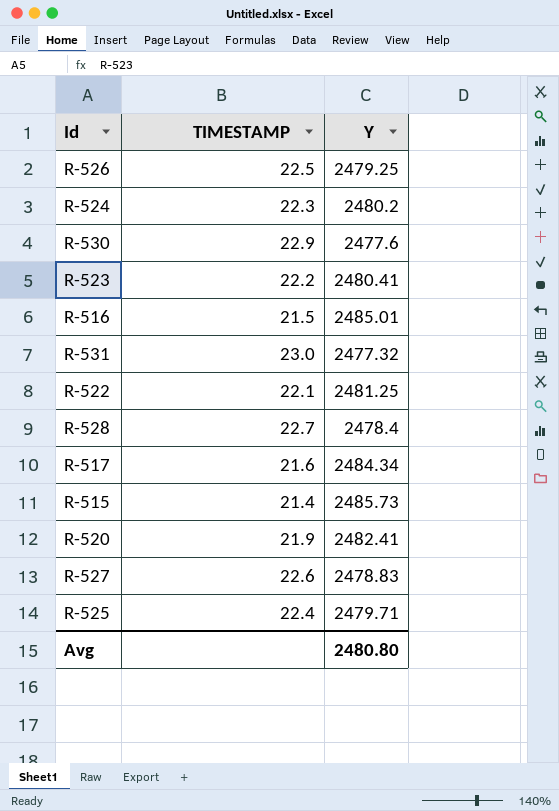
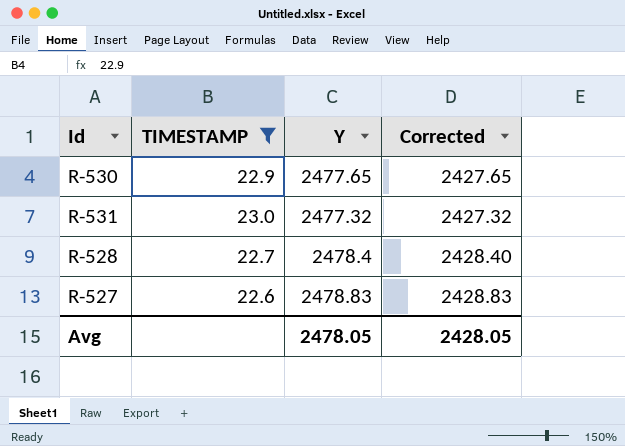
filter: none -> TIMESTAMP >= 22.6
column Corrected | formula: none -> [Y] - 50
R-530 | Y: 2477.6 -> 2477.65
Avg | Y: 2480.80 -> 2478.05

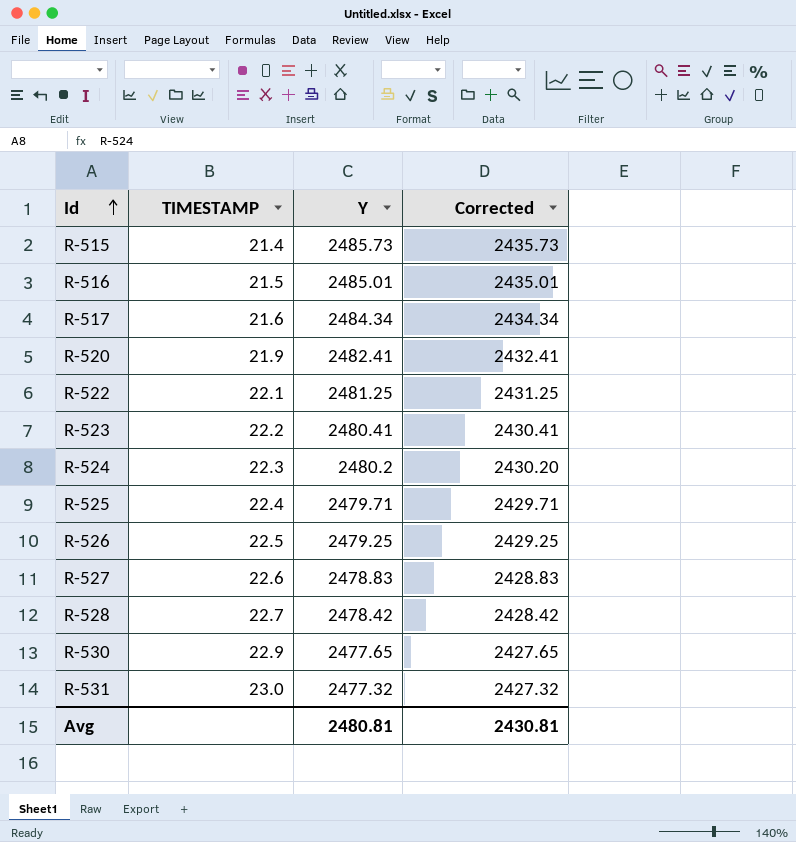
filter: TIMESTAMP >= 22.6 -> none
row order: none -> Id ascending
R-528 | Y: 2478.4 -> 2478.42
R-528 | Corrected: 2428.40 -> 2428.42
Avg | Y: 2478.05 -> 2480.81
Avg | Corrected: 2428.05 -> 2430.81

